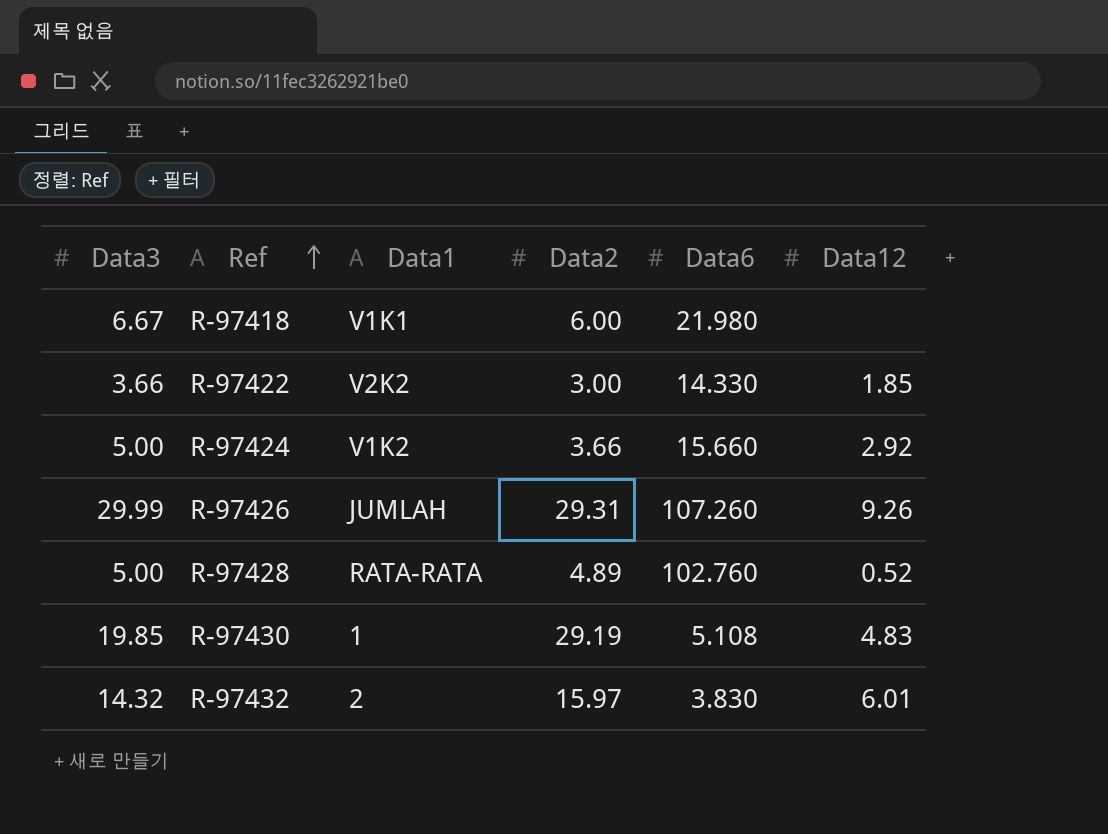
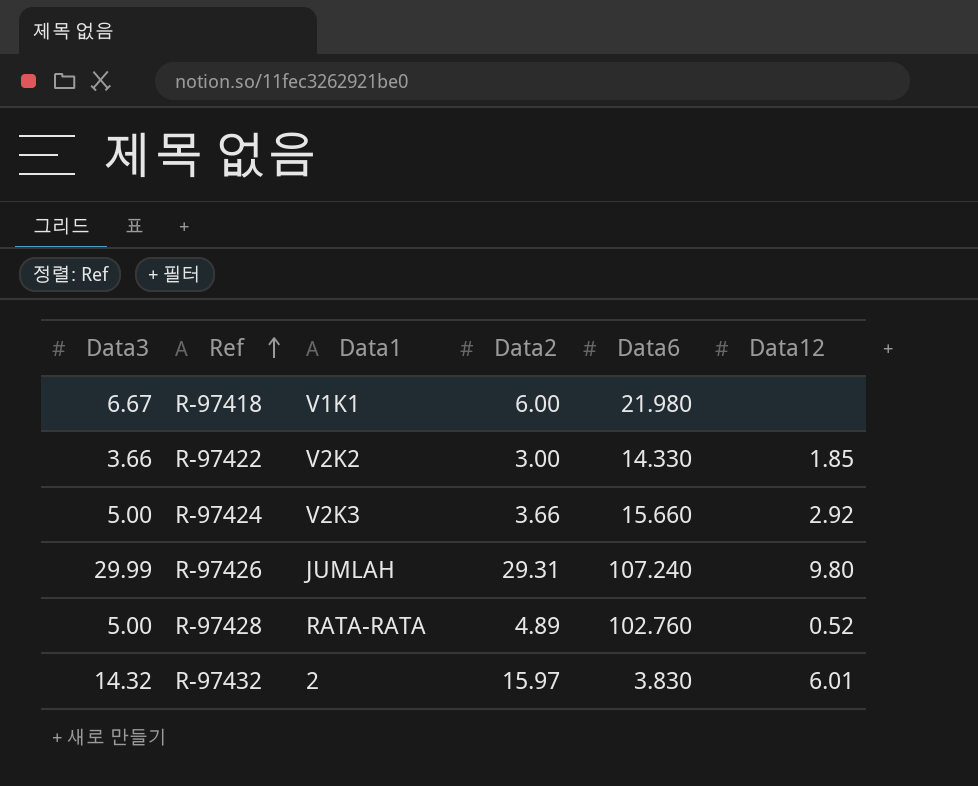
row R-97430: 19.85 | 1 | 29.19 | 5.108 | 4.83 -> none
R-97424 | Data1: V1K2 -> V2K3
R-97426 | Data6: 107.260 -> 107.240
R-97426 | Data12: 9.26 -> 9.80

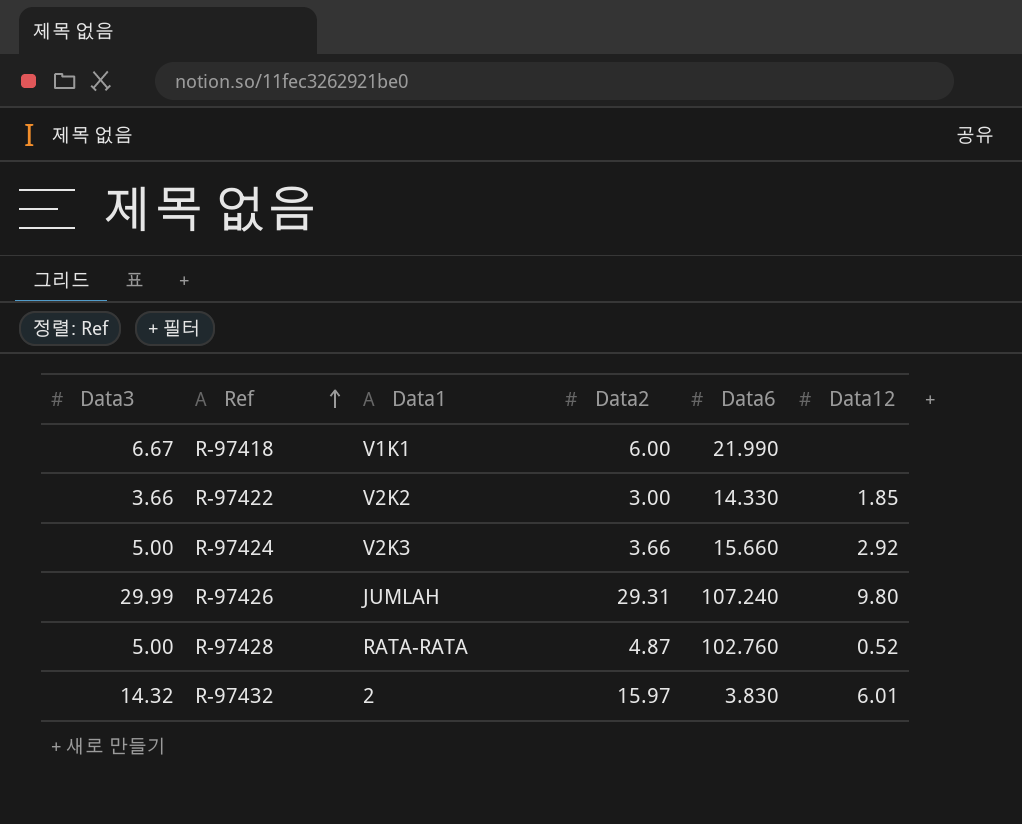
R-97418 | Data6: 21.980 -> 21.990
R-97428 | Data2: 4.89 -> 4.87

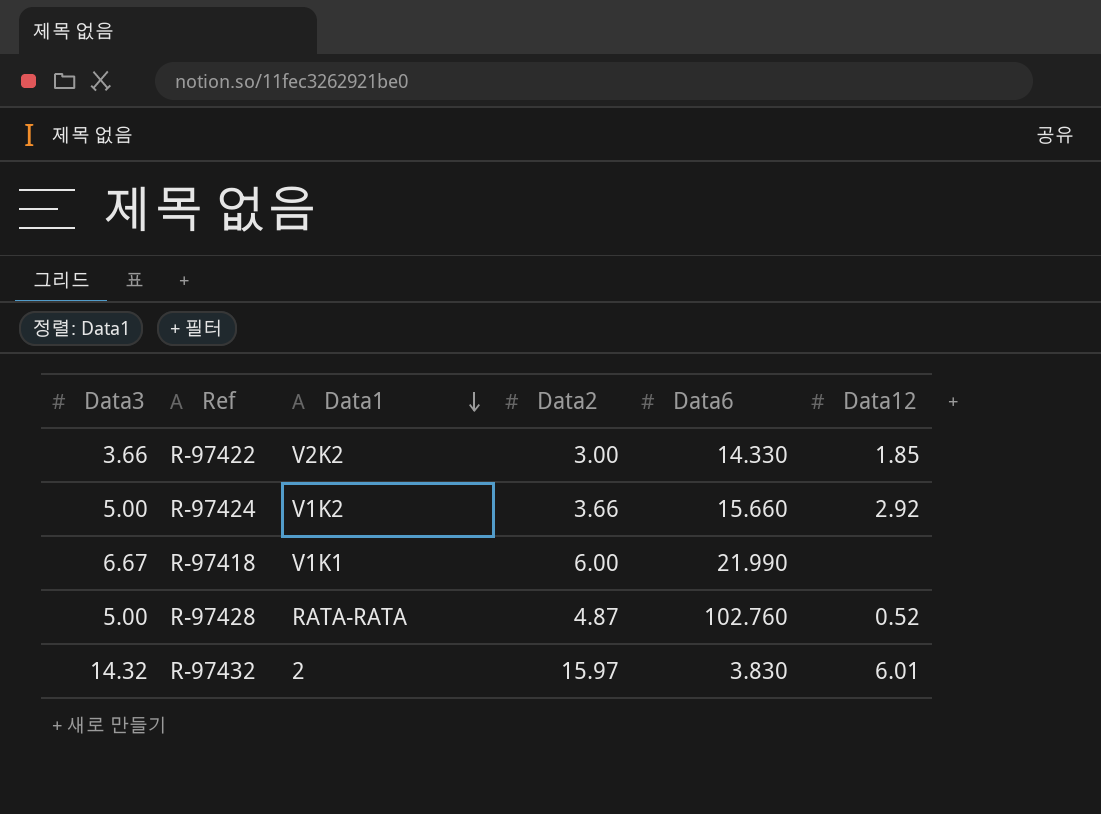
row order: Ref ascending -> Data1 descending
row R-97426: 29.99 | JUMLAH | 29.31 | 107.240 | 9.80 -> none
R-97424 | Data1: V2K3 -> V1K2

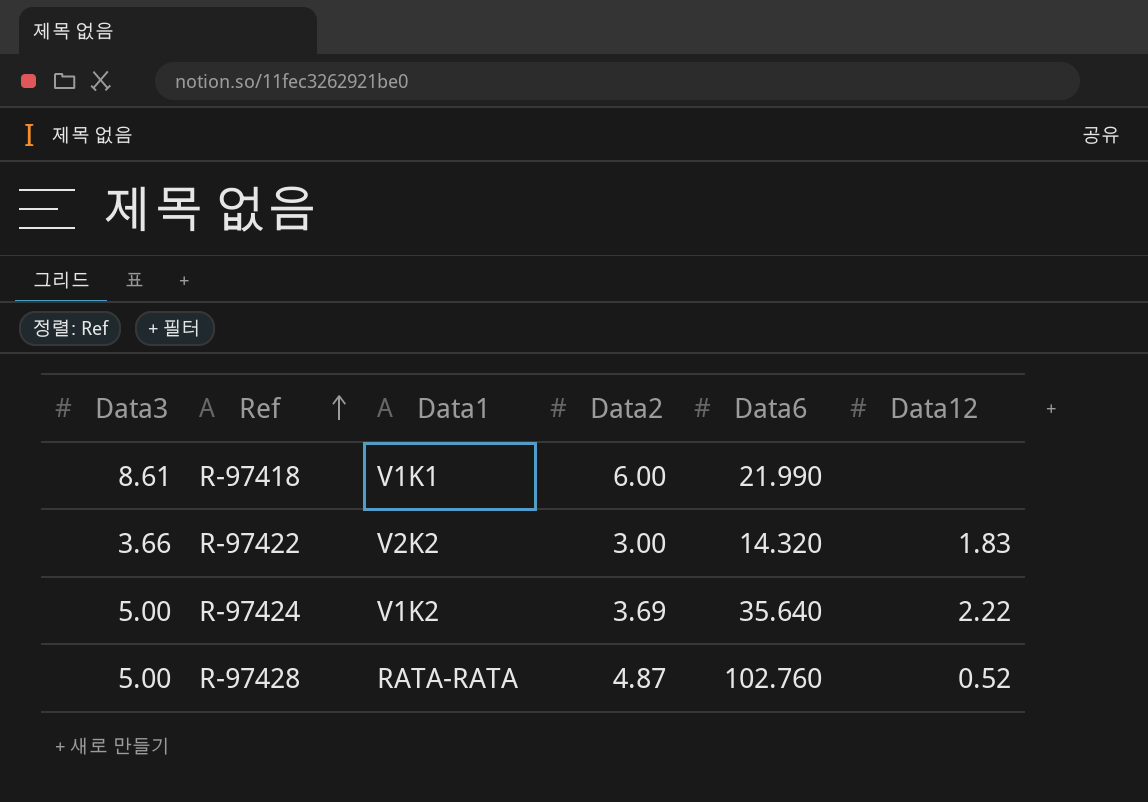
row order: Data1 descending -> Ref ascending
row R-97432: 14.32 | 2 | 15.97 | 3.830 | 6.01 -> none
R-97418 | Data3: 6.67 -> 8.61
R-97422 | Data6: 14.330 -> 14.320
R-97422 | Data12: 1.85 -> 1.83
R-97424 | Data2: 3.66 -> 3.69
R-97424 | Data6: 15.660 -> 35.640
R-97424 | Data12: 2.92 -> 2.22

